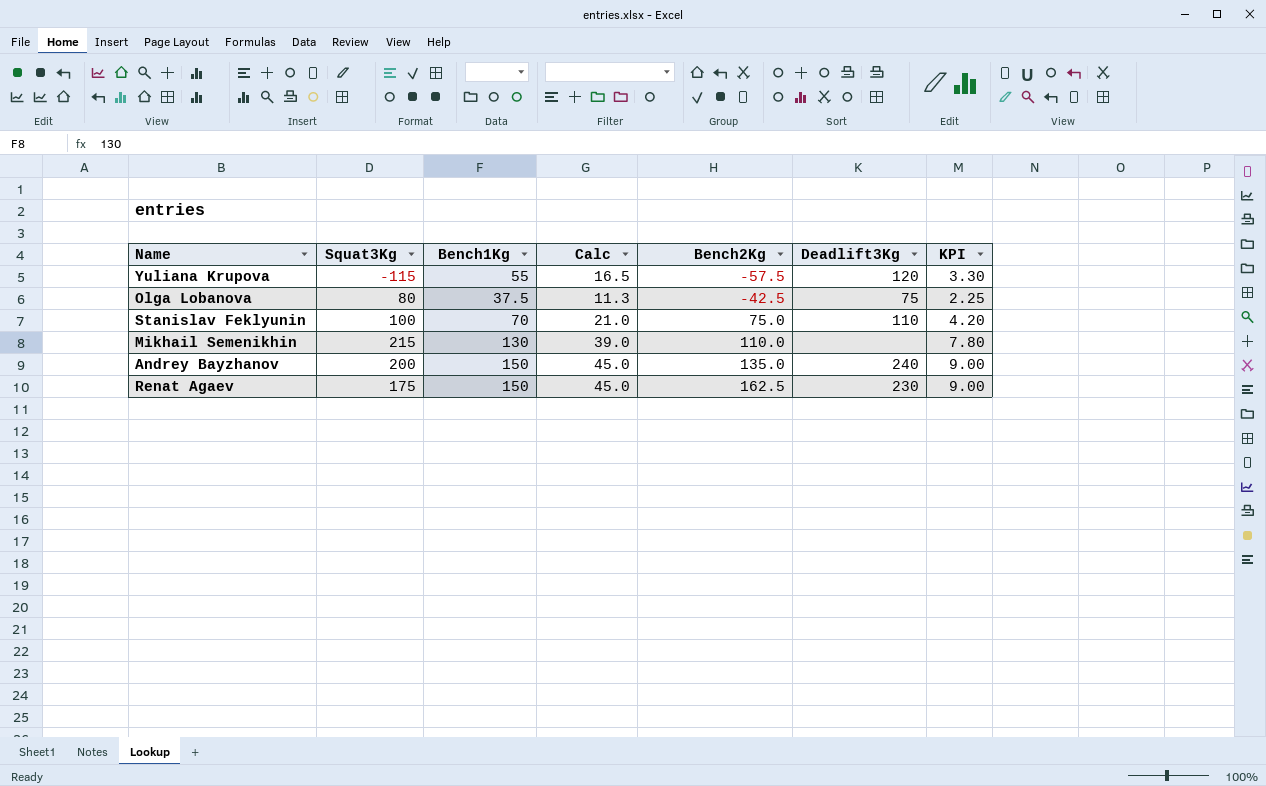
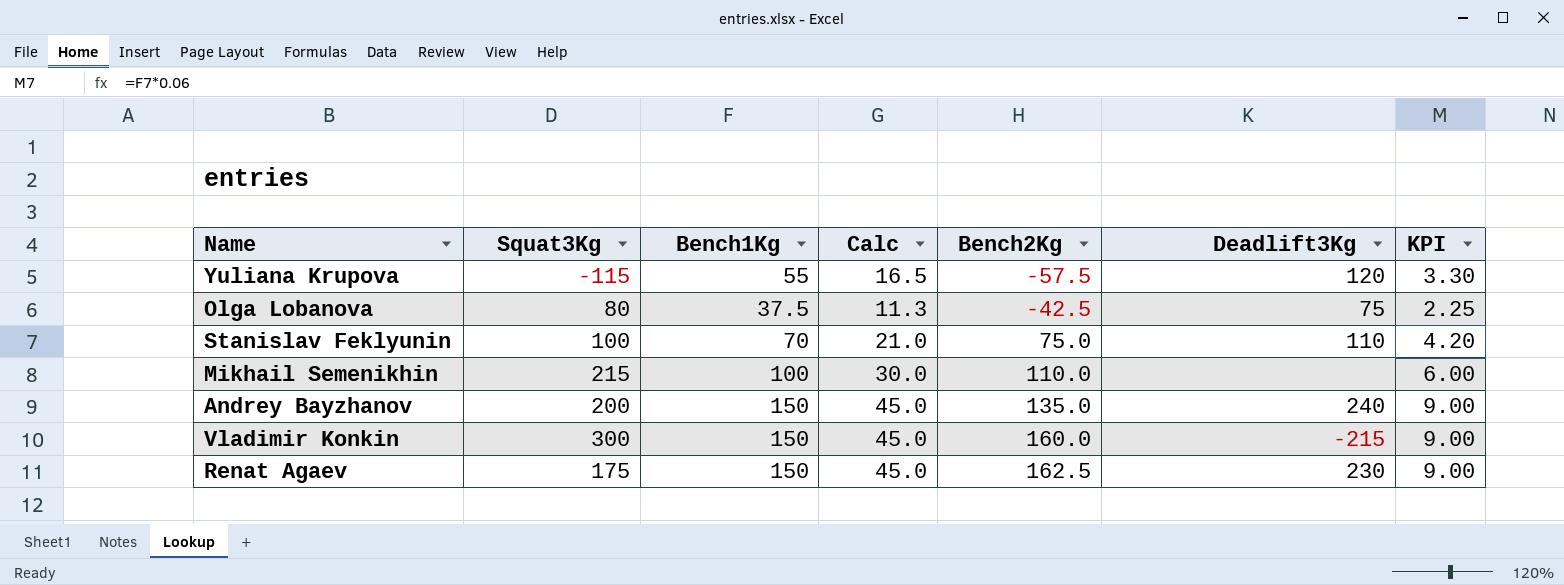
Mikhail Semenikhin | Bench1Kg: 130 -> 100
Mikhail Semenikhin | Calc: 39.0 -> 30.0
Mikhail Semenikhin | KPI: 7.80 -> 6.00
row Vladimir Konkin: none -> 300 | 150 | 45.0 | 160.0 | -215 | 9.00

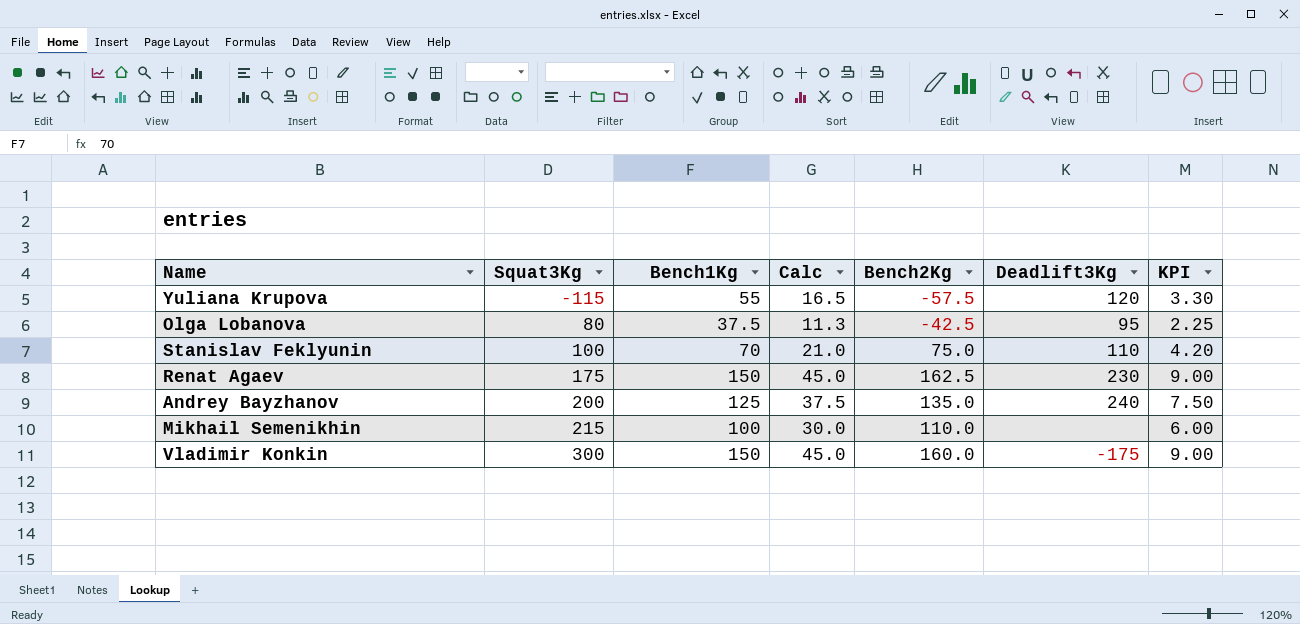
row order: Bench2Kg ascending -> Squat3Kg ascending
Olga Lobanova | Deadlift3Kg: 75 -> 95
Andrey Bayzhanov | Bench1Kg: 150 -> 125
Andrey Bayzhanov | Calc: 45.0 -> 37.5
Andrey Bayzhanov | KPI: 9.00 -> 7.50
Vladimir Konkin | Deadlift3Kg: -215 -> -175

